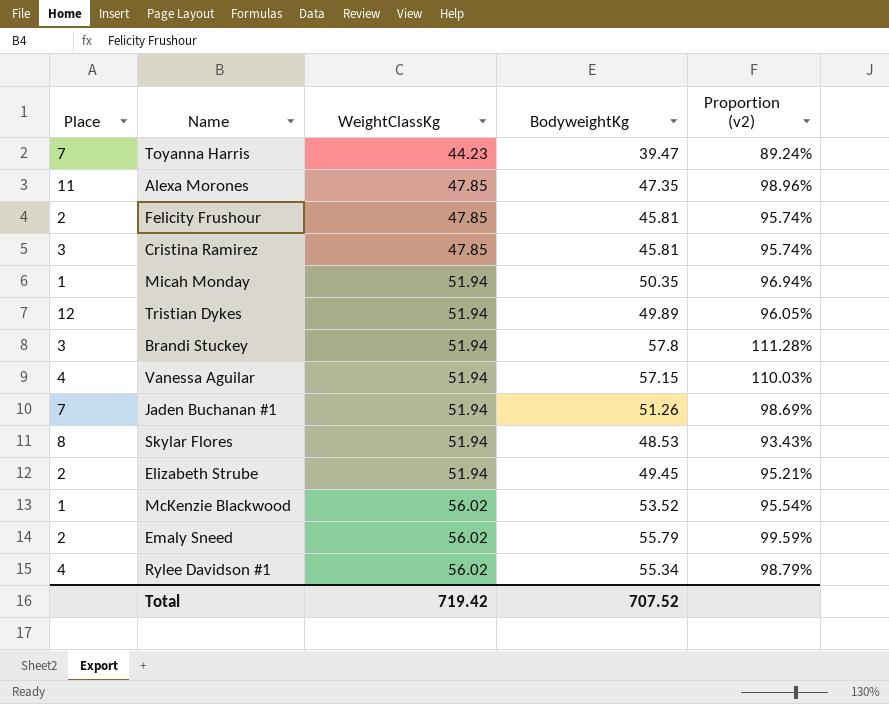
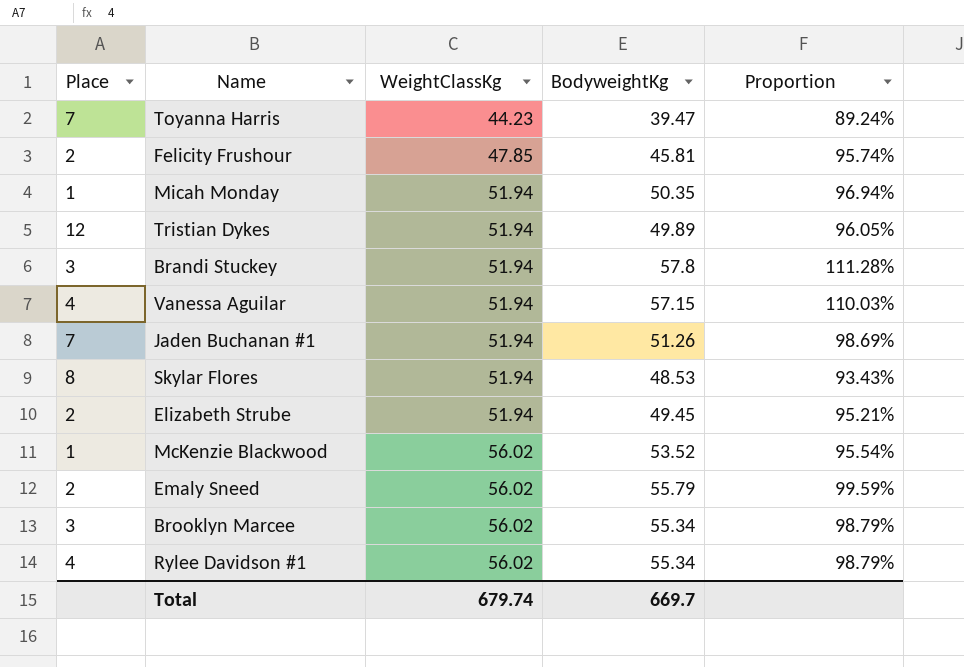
column name: Proportion (v2) -> Proportion
row Alexa Morones: 11 | 47.85 | 47.35 | 98.96% -> none
row Cristina Ramirez: 3 | 47.85 | 45.81 | 95.74% -> none
row Brooklyn Marcee: none -> 3 | 56.02 | 55.34 | 98.79%
Total | WeightClassKg: 719.42 -> 679.74
Total | BodyweightKg: 707.52 -> 669.7

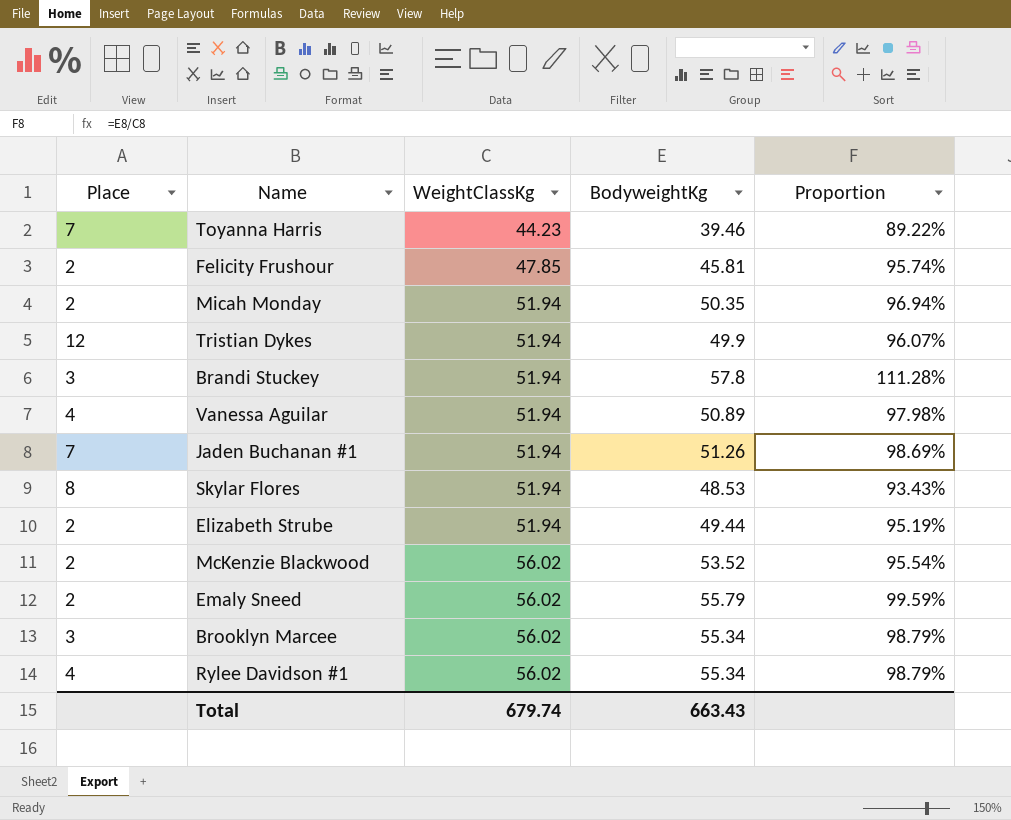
Toyanna Harris | BodyweightKg: 39.47 -> 39.46
Toyanna Harris | Proportion: 89.24% -> 89.22%
Micah Monday | Place: 1 -> 2
Tristian Dykes | BodyweightKg: 49.89 -> 49.9
Tristian Dykes | Proportion: 96.05% -> 96.07%
Vanessa Aguilar | BodyweightKg: 57.15 -> 50.89
Vanessa Aguilar | Proportion: 110.03% -> 97.98%
Elizabeth Strube | BodyweightKg: 49.45 -> 49.44
Elizabeth Strube | Proportion: 95.21% -> 95.19%
McKenzie Blackwood | Place: 1 -> 2
Total | BodyweightKg: 669.7 -> 663.43

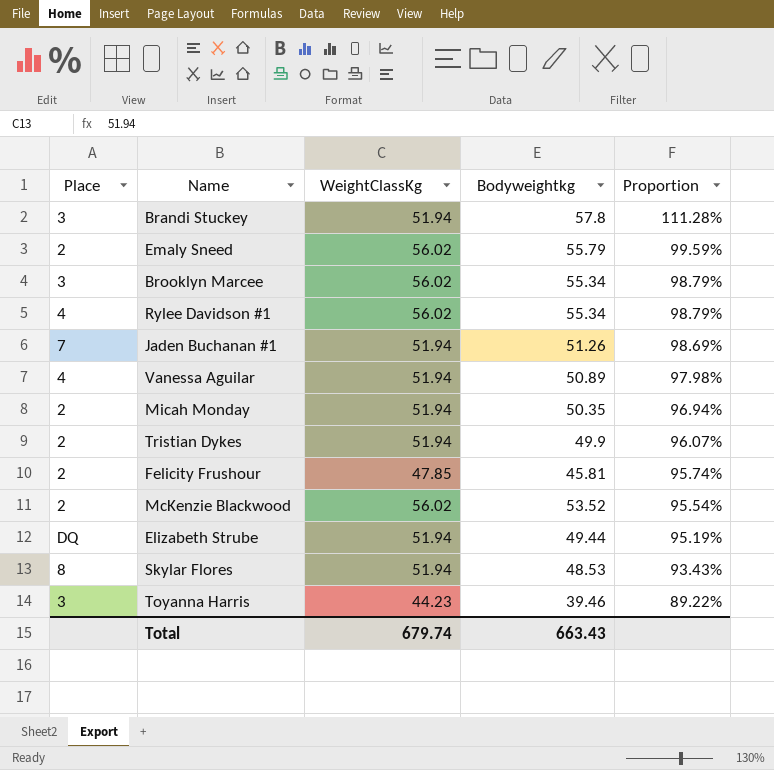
row order: WeightClassKg ascending -> Proportion descending
column name: BodyweightKg -> Bodyweightkg
Tristian Dykes | Place: 12 -> 2
Elizabeth Strube | Place: 2 -> DQ
Toyanna Harris | Place: 7 -> 3

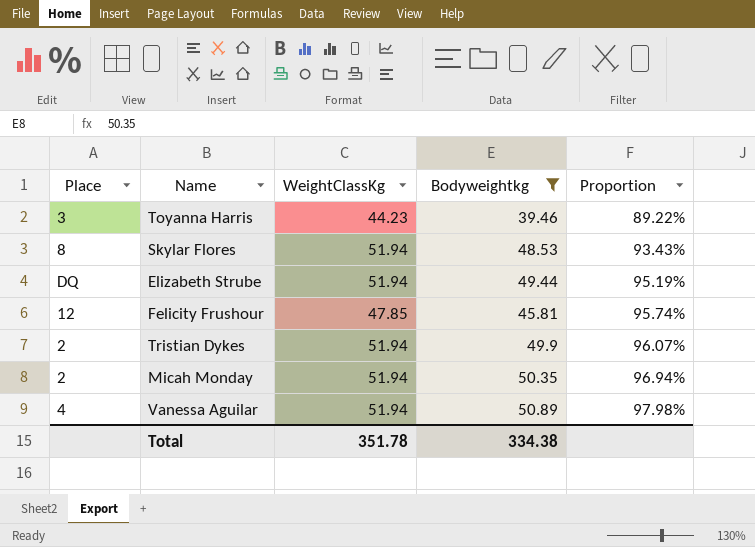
filter: none -> Bodyweightkg <= 50.89
row order: Proportion descending -> Proportion ascending
Felicity Frushour | Place: 2 -> 12
Total | WeightClassKg: 679.74 -> 351.78
Total | Bodyweightkg: 663.43 -> 334.38

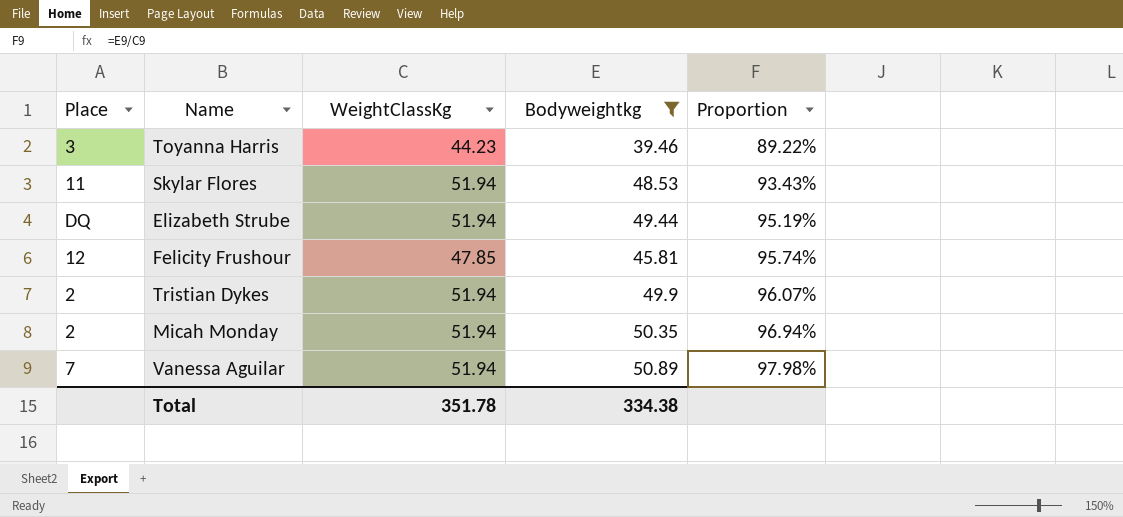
Skylar Flores | Place: 8 -> 11
Vanessa Aguilar | Place: 4 -> 7

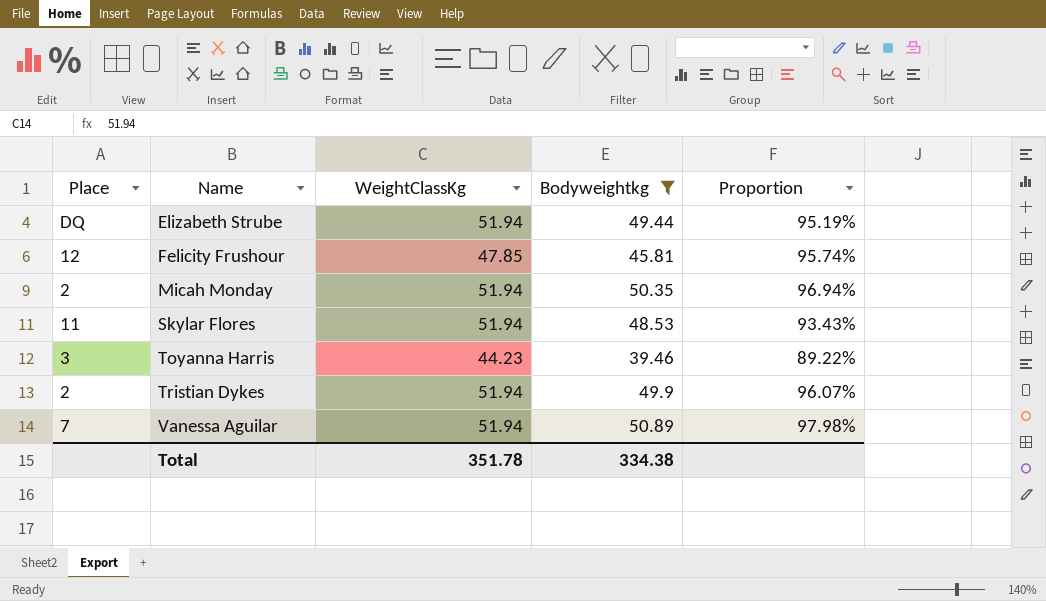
row order: Proportion ascending -> Name ascending

